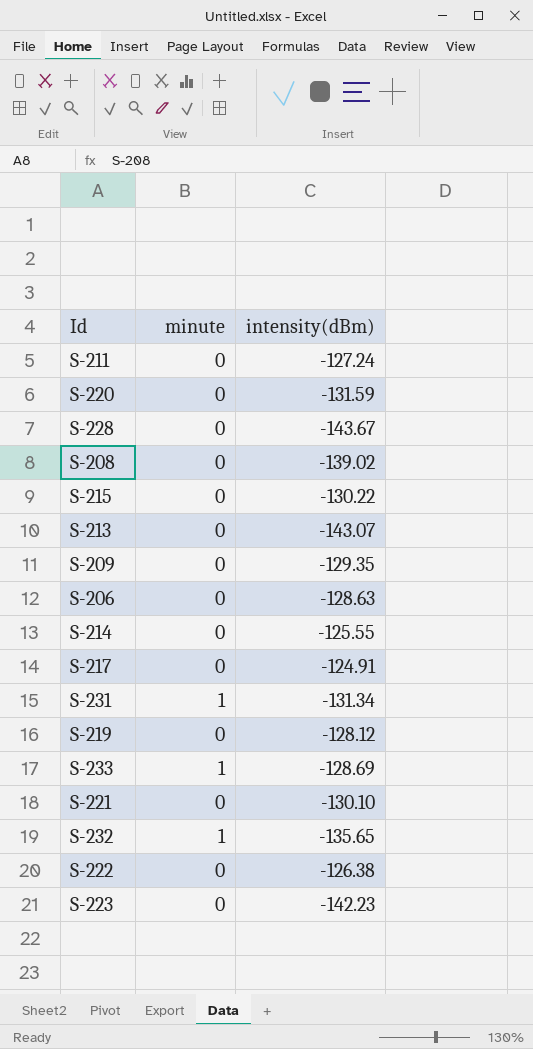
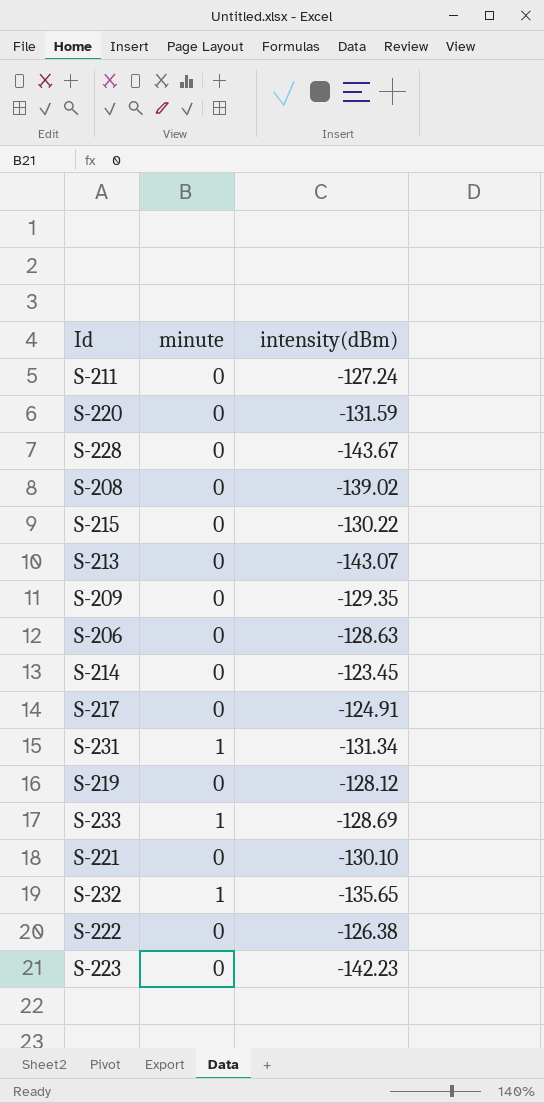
S-214 | intensity(dBm): -125.55 -> -123.45

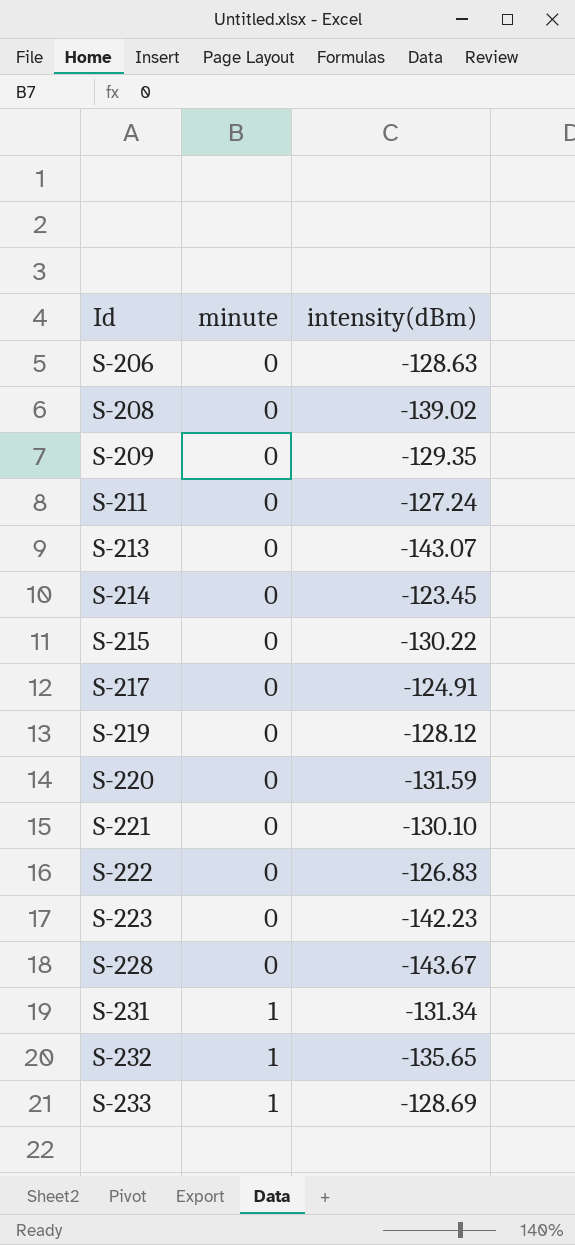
row order: none -> Id ascending
S-222 | intensity(dBm): -126.38 -> -126.83

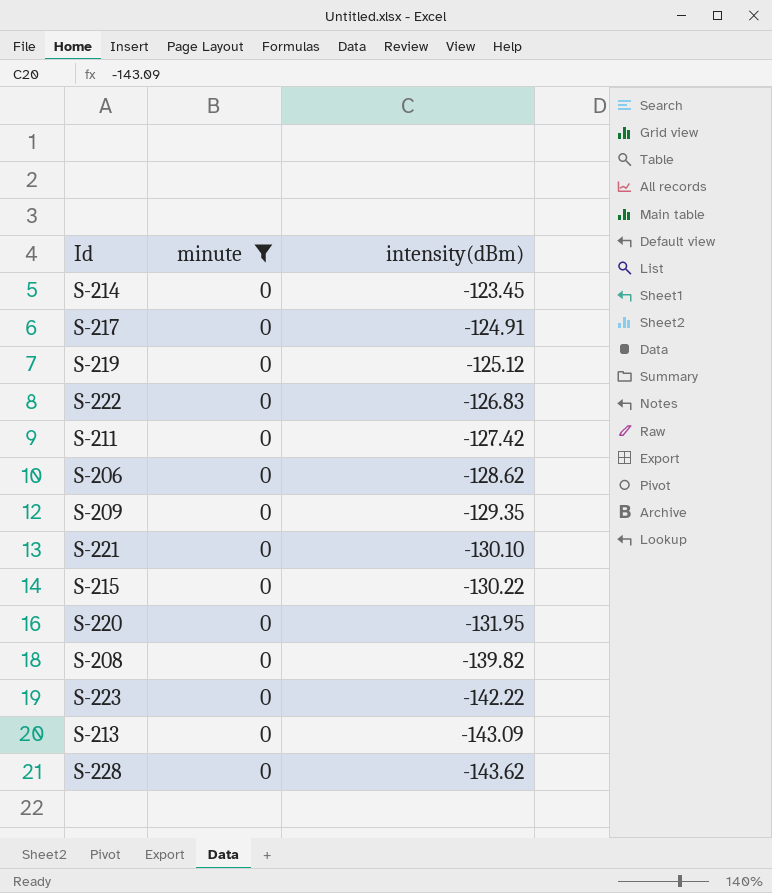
filter: none -> minute = 0
row order: Id ascending -> intensity(dBm) descending
S-219 | intensity(dBm): -128.12 -> -125.12
S-211 | intensity(dBm): -127.24 -> -127.42
S-206 | intensity(dBm): -128.63 -> -128.62
S-220 | intensity(dBm): -131.59 -> -131.95
S-208 | intensity(dBm): -139.02 -> -139.82
S-223 | intensity(dBm): -142.23 -> -142.22
S-213 | intensity(dBm): -143.07 -> -143.09
S-228 | intensity(dBm): -143.67 -> -143.62

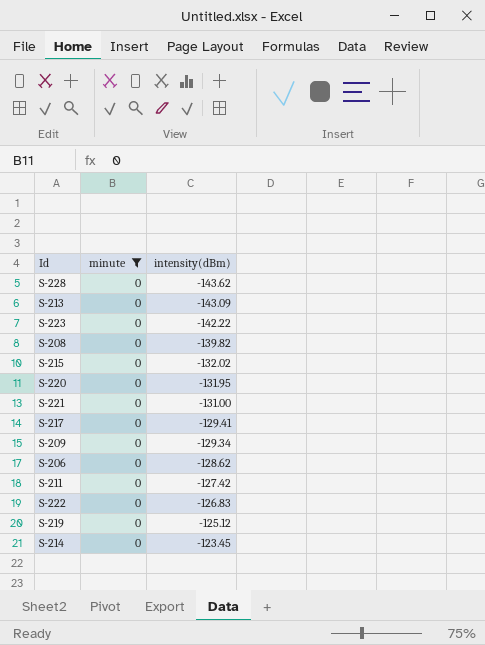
row order: intensity(dBm) descending -> intensity(dBm) ascending
S-215 | intensity(dBm): -130.22 -> -132.02
S-221 | intensity(dBm): -130.10 -> -131.00
S-217 | intensity(dBm): -124.91 -> -129.41
S-209 | intensity(dBm): -129.35 -> -129.34

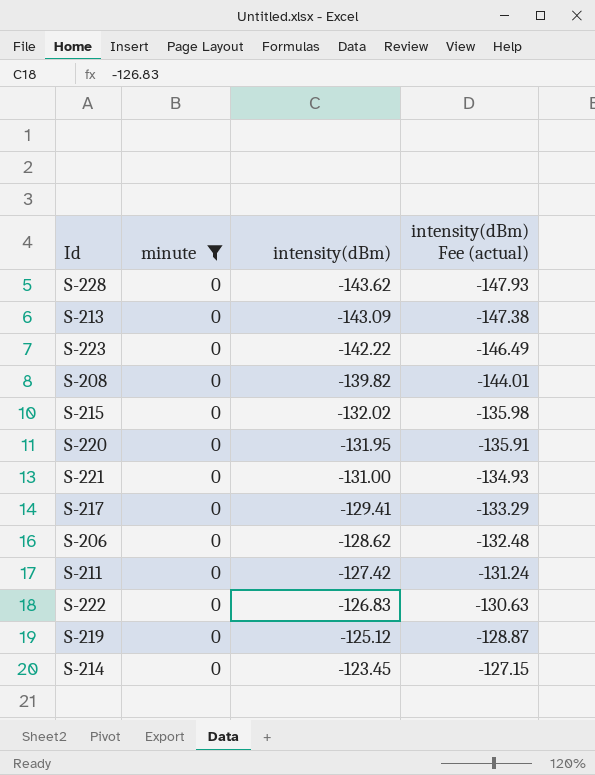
column intensity(dBm) Fee (actual) | formula: none -> [intensity(dBm)] * 1.03
row S-209: 0 | -129.34 -> none

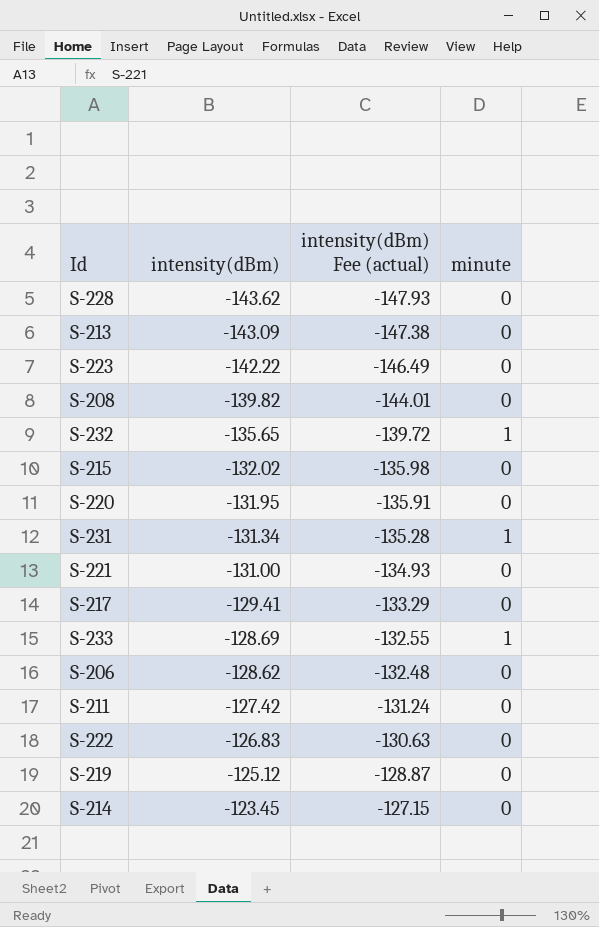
filter: minute = 0 -> none
column minute | position: 2 -> 4

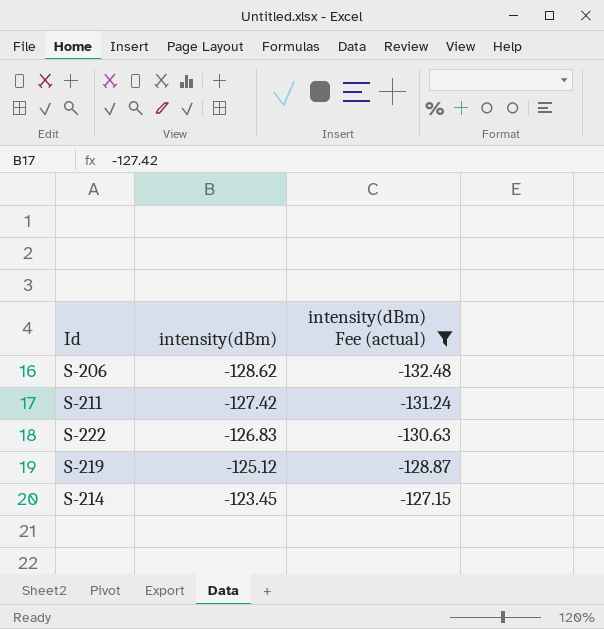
filter: none -> intensity(dBm) Fee (actual) >= -132.48
column minute | position: 4 -> none

